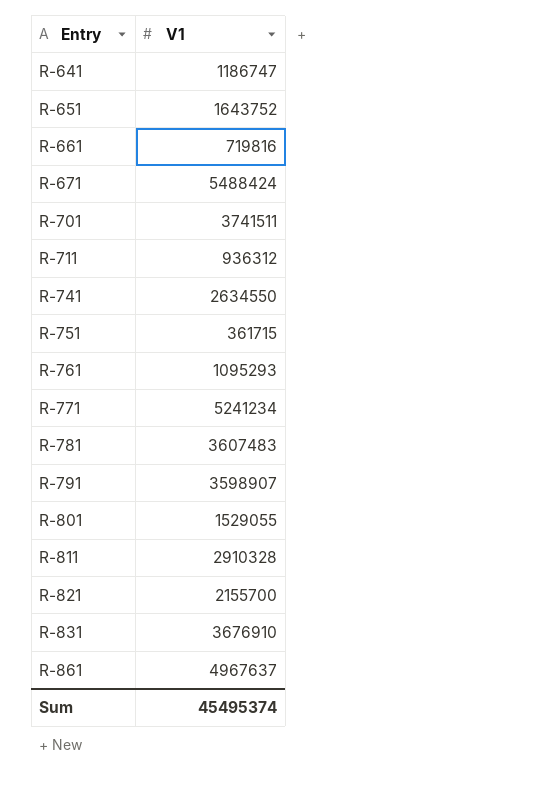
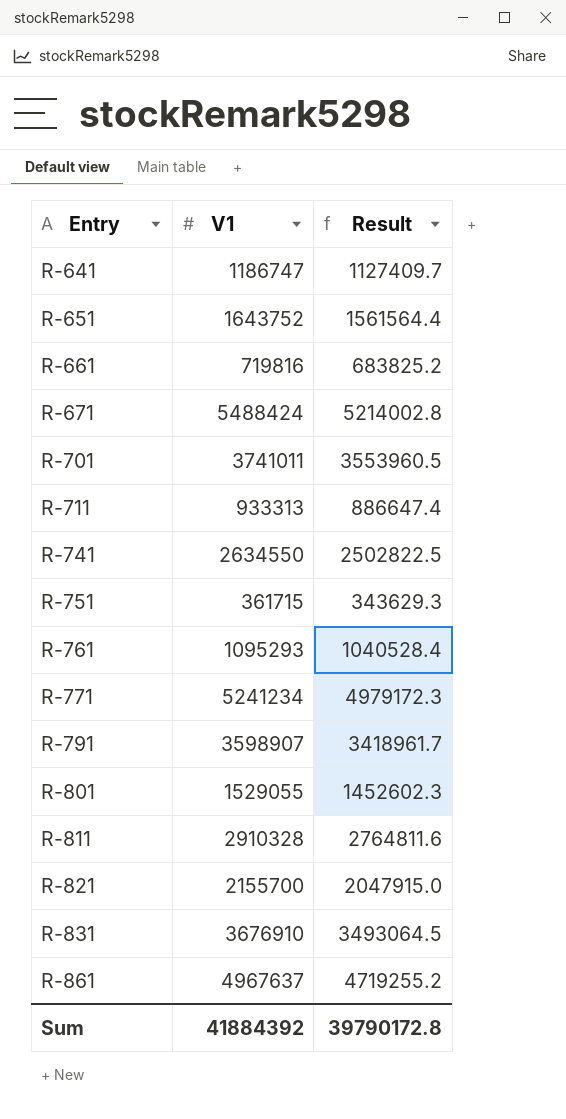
column Result | formula: none -> [V1] * 0.95
row R-781: 3607483 -> none
R-701 | V1: 3741511 -> 3741011
R-711 | V1: 936312 -> 933313
Sum | V1: 45495374 -> 41884392

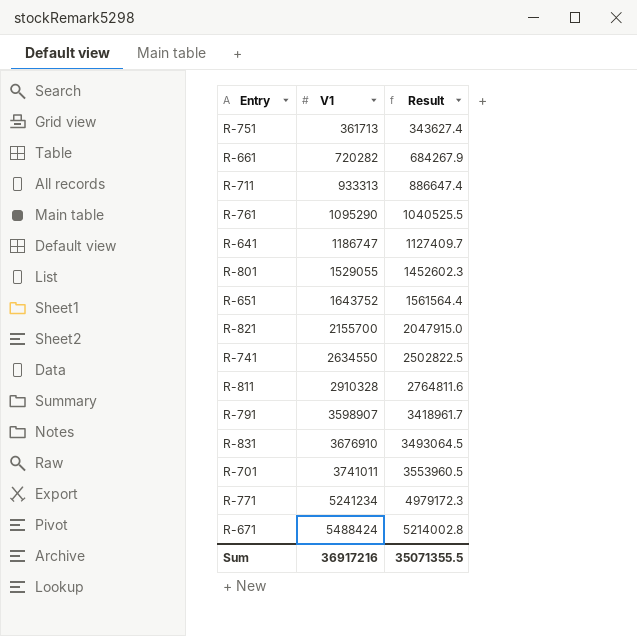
row order: Entry ascending -> V1 ascending
row R-861: 4967637 | 4719255.2 -> none
R-751 | V1: 361715 -> 361713
R-751 | Result: 343629.3 -> 343627.4
R-661 | V1: 719816 -> 720282
R-661 | Result: 683825.2 -> 684267.9
R-761 | V1: 1095293 -> 1095290
R-761 | Result: 1040528.4 -> 1040525.5
Sum | V1: 41884392 -> 36917216
Sum | Result: 39790172.8 -> 35071355.5

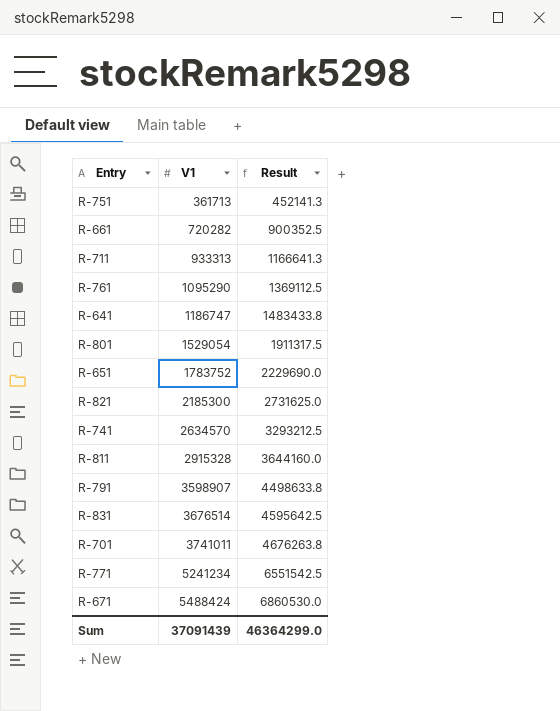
column Result | formula: [V1] * 0.95 -> [V1] * 1.25
R-801 | V1: 1529055 -> 1529054
R-651 | V1: 1643752 -> 1783752
R-821 | V1: 2155700 -> 2185300
R-741 | V1: 2634550 -> 2634570
R-811 | V1: 2910328 -> 2915328
R-831 | V1: 3676910 -> 3676514
Sum | V1: 36917216 -> 37091439
Sum | Result: 35071355.5 -> 46364299.0

